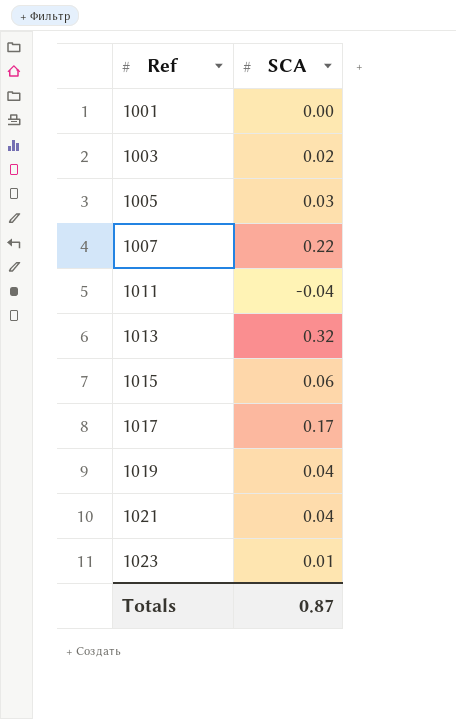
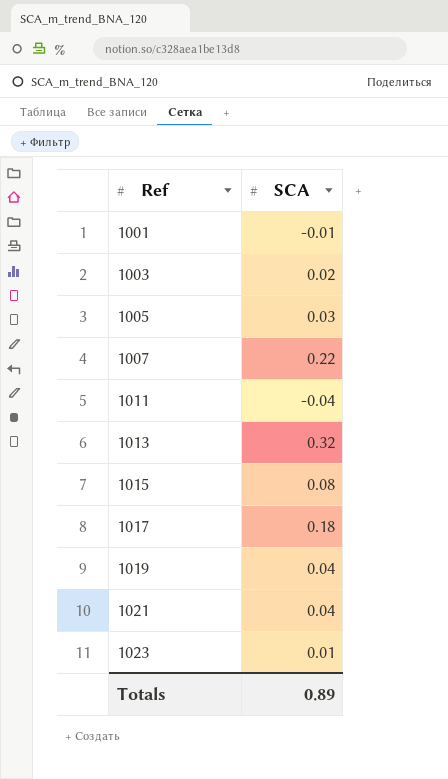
1001 | SCA: 0.00 -> -0.01
1015 | SCA: 0.06 -> 0.08
1017 | SCA: 0.17 -> 0.18
Totals | SCA: 0.87 -> 0.89

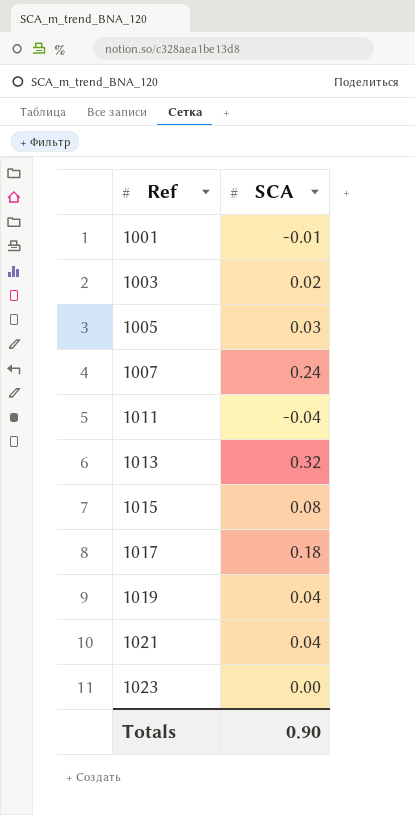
1007 | SCA: 0.22 -> 0.24
1023 | SCA: 0.01 -> 0.00
Totals | SCA: 0.89 -> 0.90

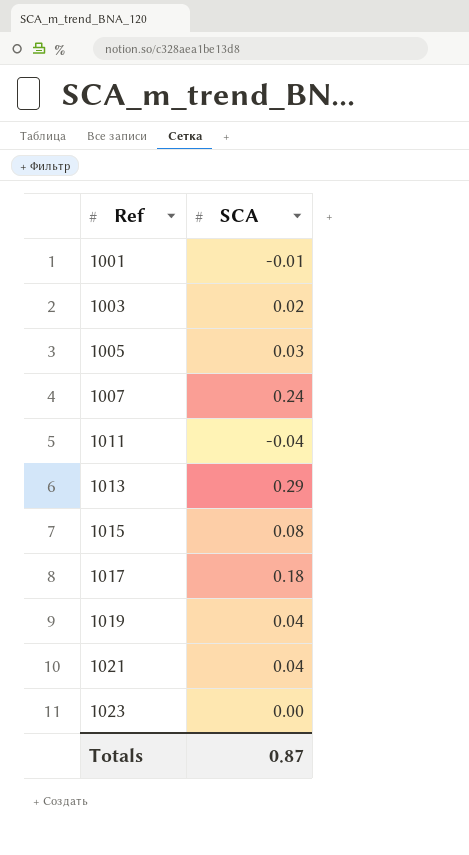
1013 | SCA: 0.32 -> 0.29
Totals | SCA: 0.90 -> 0.87

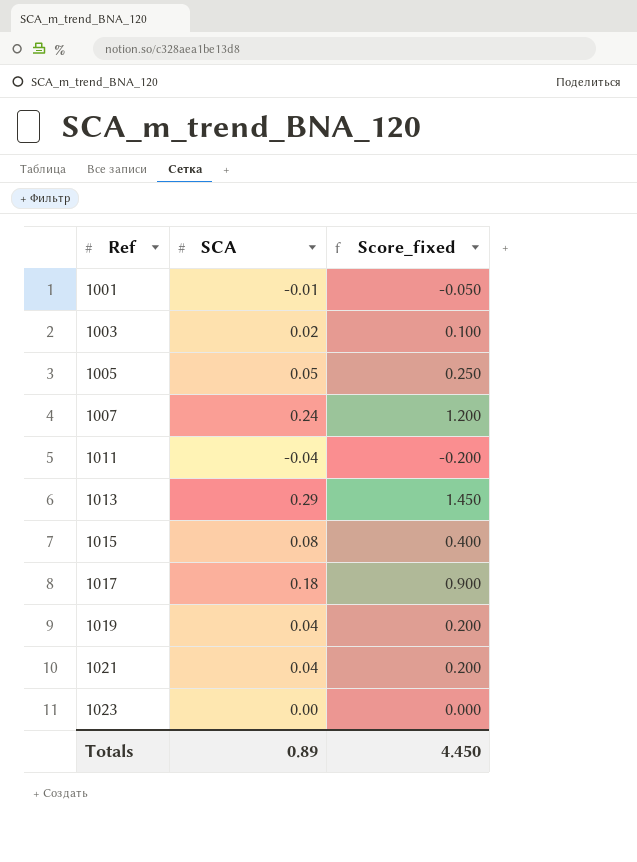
column Score_fixed | formula: none -> [SCA] * 5
1005 | SCA: 0.03 -> 0.05
Totals | SCA: 0.87 -> 0.89

